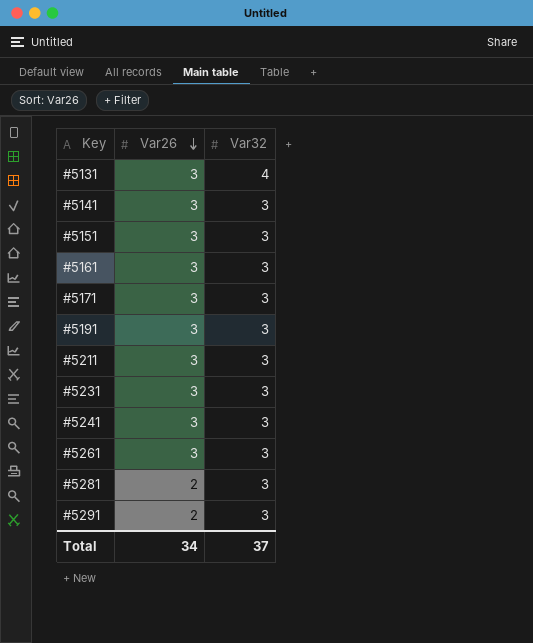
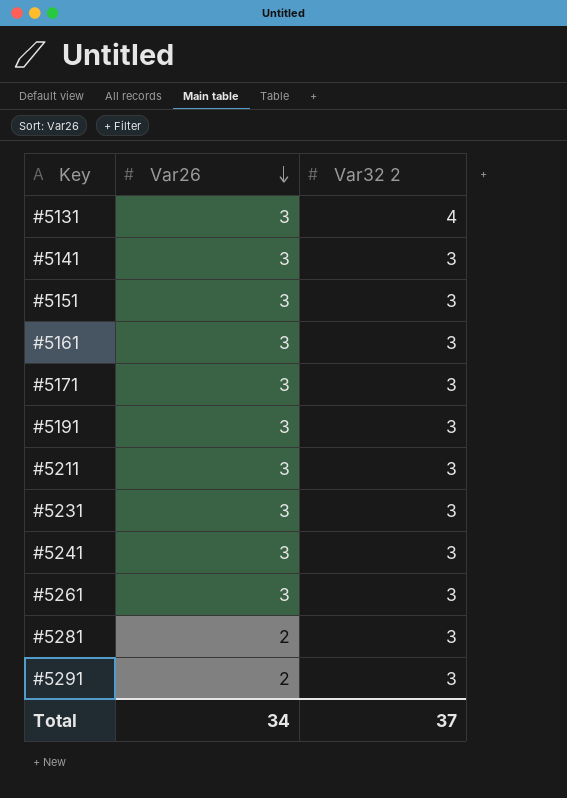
column name: Var32 -> Var32 2

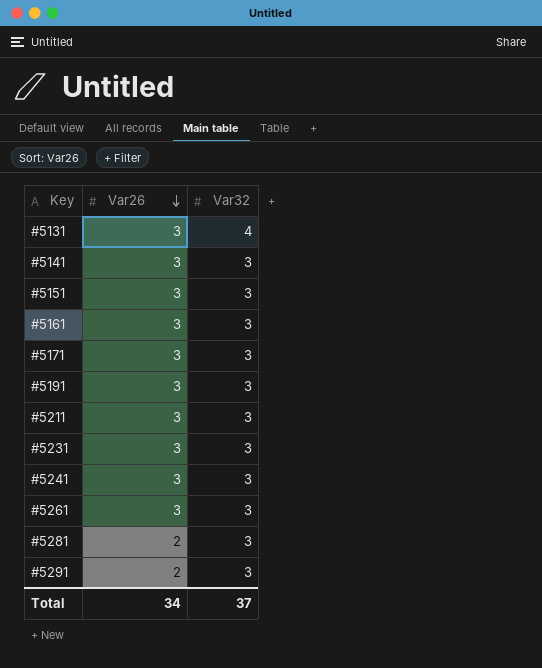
column name: Var32 2 -> Var32

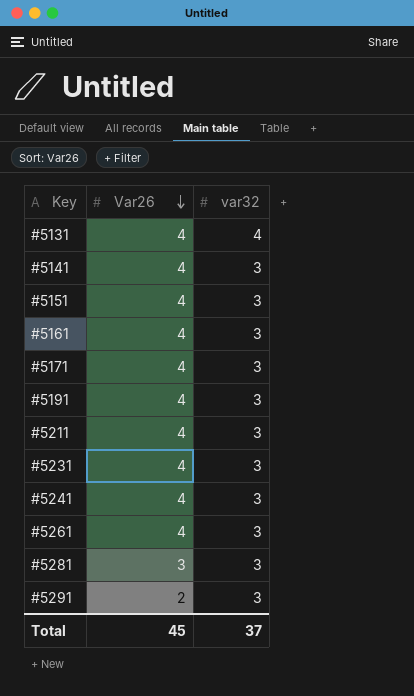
column name: Var32 -> var32
#5131 | Var26: 3 -> 4
#5141 | Var26: 3 -> 4
#5151 | Var26: 3 -> 4
#5161 | Var26: 3 -> 4
#5171 | Var26: 3 -> 4
#5191 | Var26: 3 -> 4
#5211 | Var26: 3 -> 4
#5231 | Var26: 3 -> 4
#5241 | Var26: 3 -> 4
#5261 | Var26: 3 -> 4
#5281 | Var26: 2 -> 3
Total | Var26: 34 -> 45

